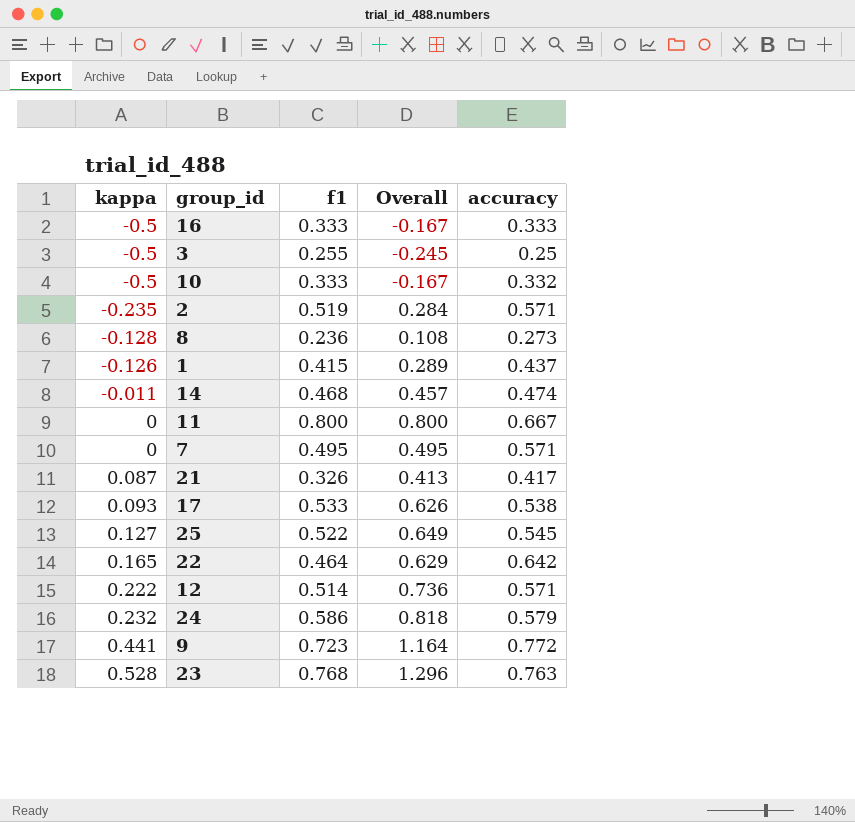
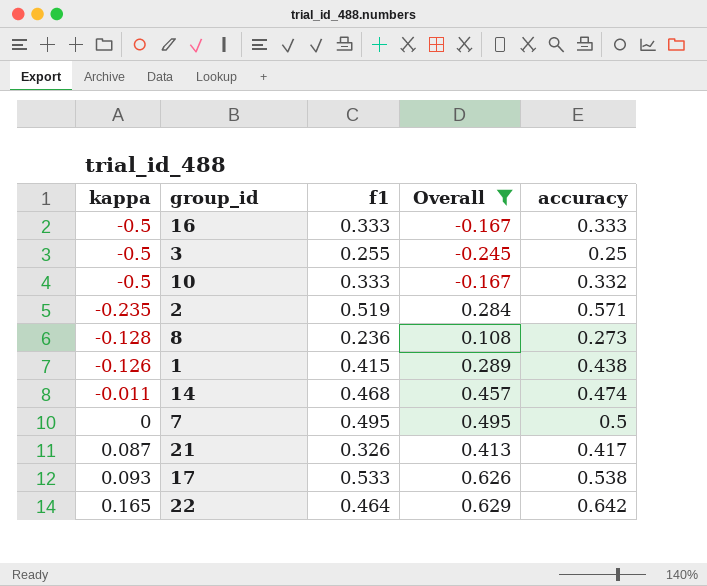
filter: none -> Overall <= 0.629
1 | accuracy: 0.437 -> 0.438
7 | accuracy: 0.571 -> 0.5

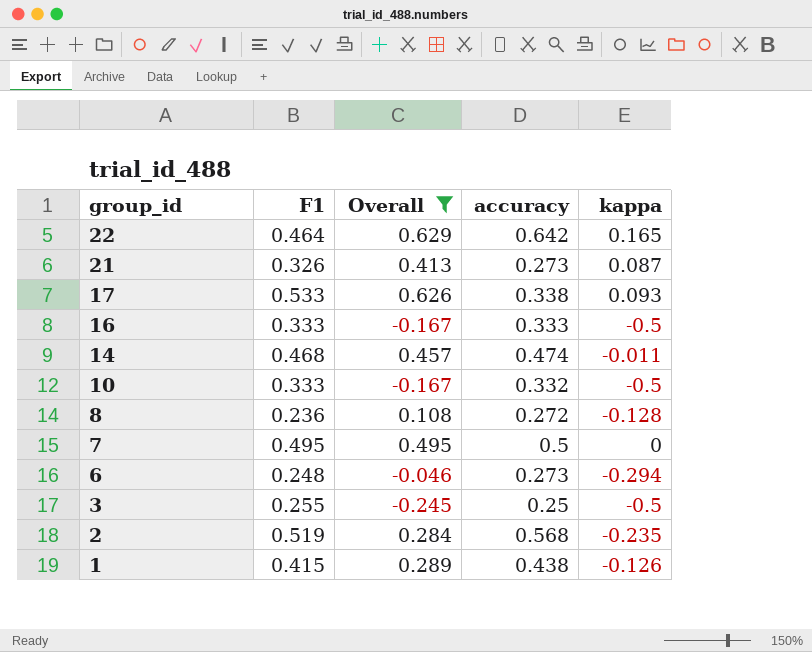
row order: kappa ascending -> group_id descending
column name: f1 -> F1
column kappa | position: 1 -> 5
21 | accuracy: 0.417 -> 0.273
17 | accuracy: 0.538 -> 0.338
8 | accuracy: 0.273 -> 0.272
row 6: none -> 0.248 | -0.046 | 0.273 | -0.294
2 | accuracy: 0.571 -> 0.568

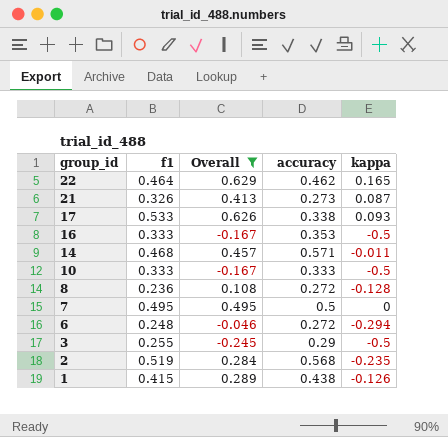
column name: F1 -> f1
22 | accuracy: 0.642 -> 0.462
16 | accuracy: 0.333 -> 0.353
14 | accuracy: 0.474 -> 0.571
10 | accuracy: 0.332 -> 0.333
6 | accuracy: 0.273 -> 0.272
3 | accuracy: 0.25 -> 0.29

